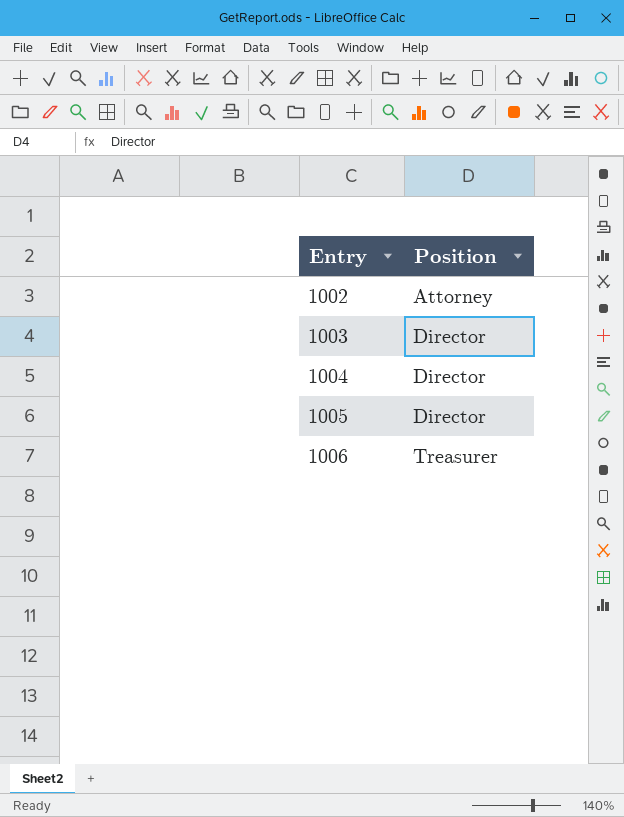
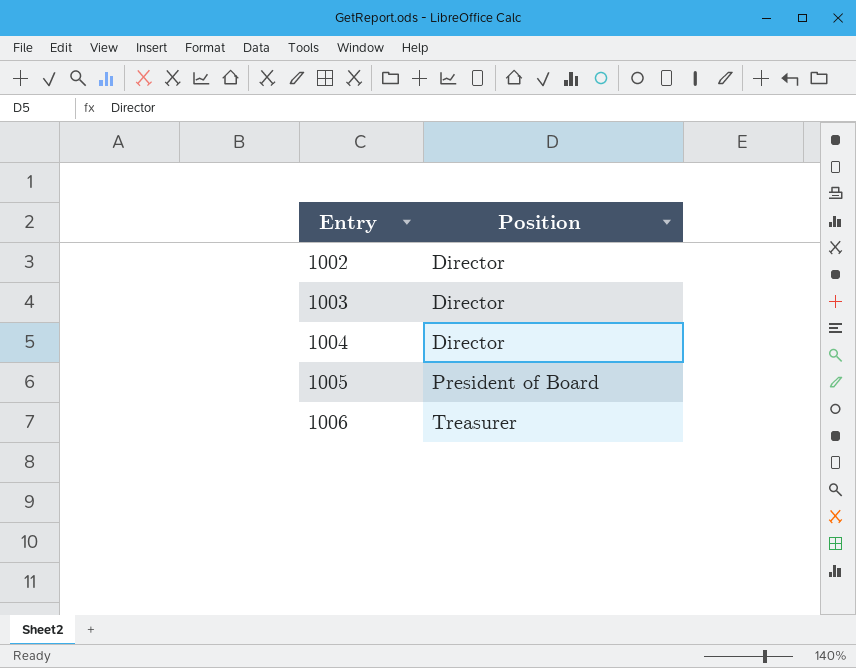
1002 | Position: Attorney -> Director
1005 | Position: Director -> President of Board

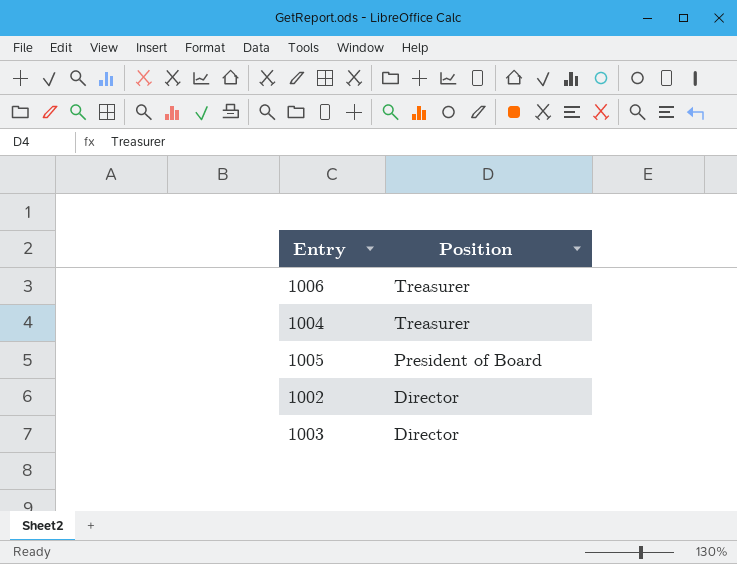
row order: Entry ascending -> Position descending
1004 | Position: Director -> Treasurer

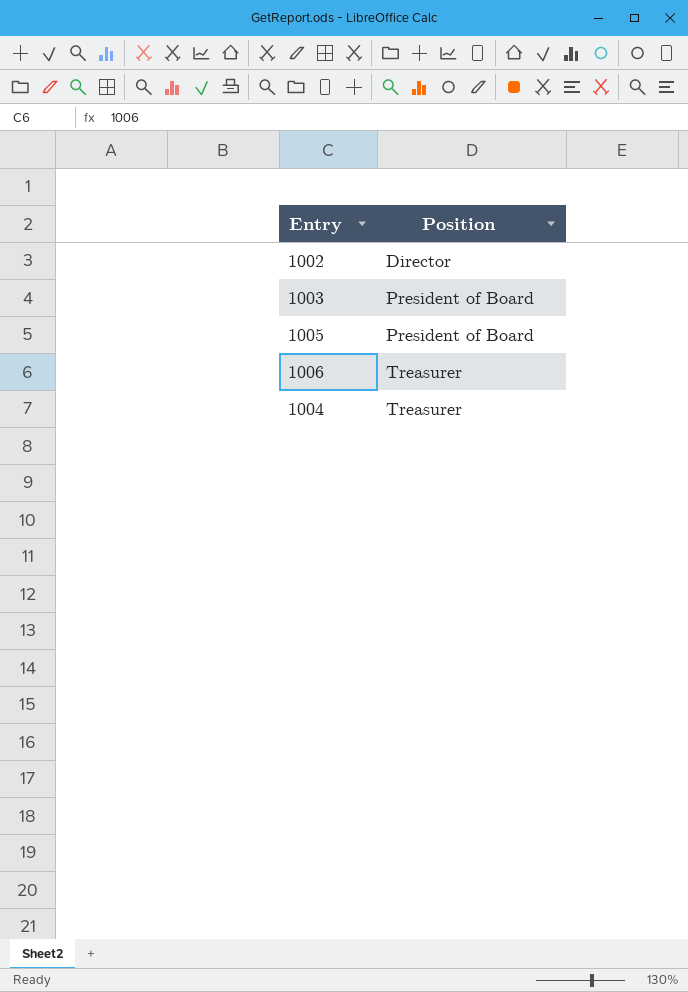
row order: Position descending -> Position ascending
1003 | Position: Director -> President of Board

